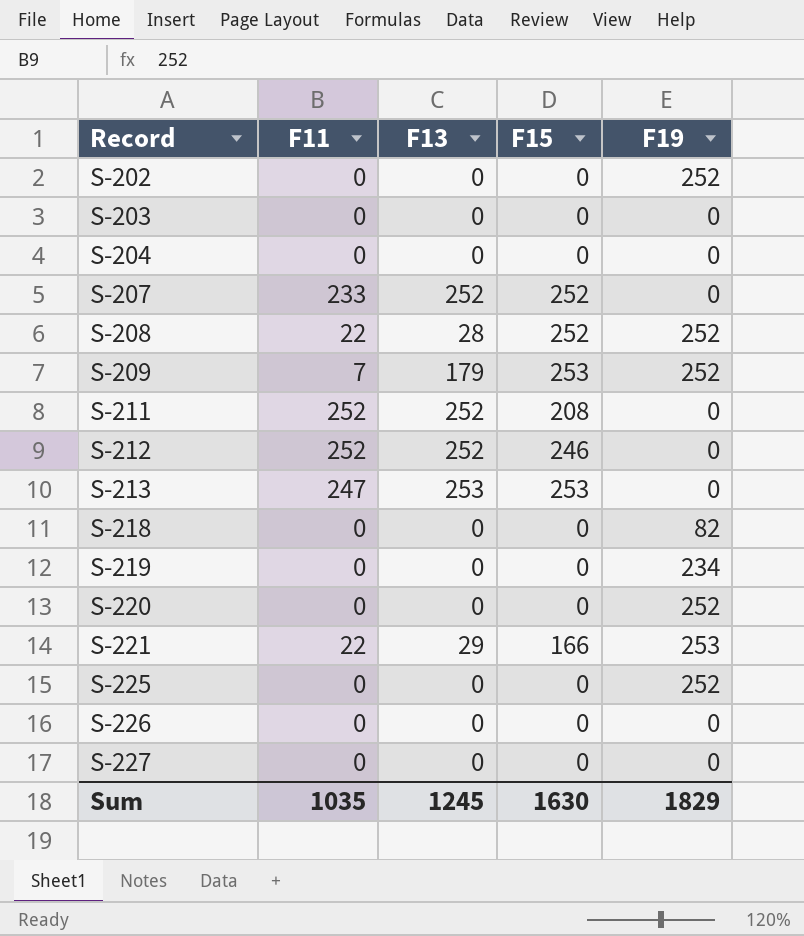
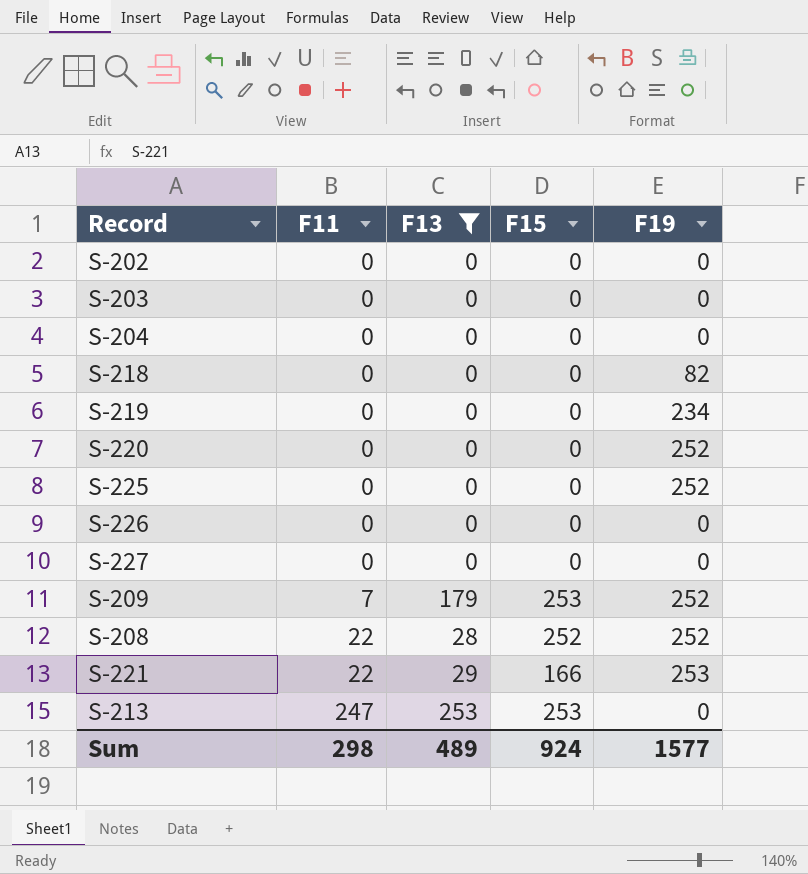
filter: none -> F13 != 252
row order: Record ascending -> F11 ascending
S-202 | F19: 252 -> 0
Sum | F11: 1035 -> 298
Sum | F13: 1245 -> 489
Sum | F15: 1630 -> 924
Sum | F19: 1829 -> 1577

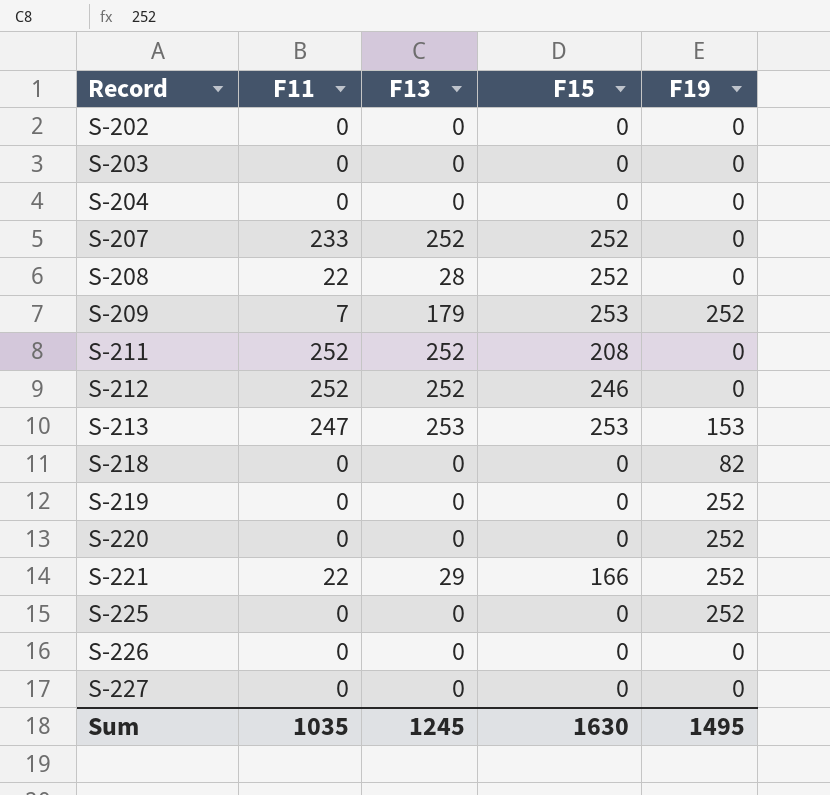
filter: F13 != 252 -> none
row order: F11 ascending -> Record ascending
S-208 | F19: 252 -> 0
S-213 | F19: 0 -> 153
S-219 | F19: 234 -> 252
S-221 | F19: 253 -> 252
Sum | F11: 298 -> 1035
Sum | F13: 489 -> 1245
Sum | F15: 924 -> 1630
Sum | F19: 1577 -> 1495

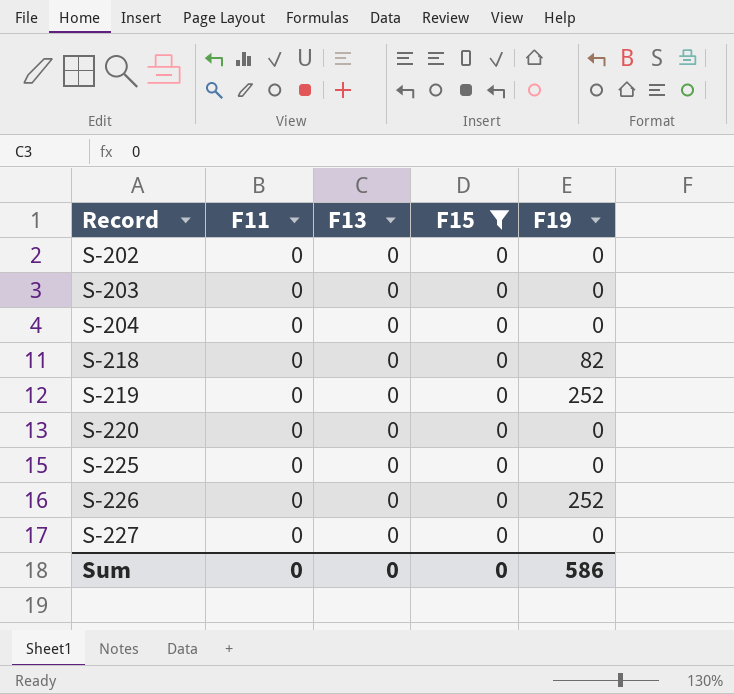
filter: none -> F15 = 0
S-220 | F19: 252 -> 0
S-225 | F19: 252 -> 0
S-226 | F19: 0 -> 252
Sum | F11: 1035 -> 0
Sum | F13: 1245 -> 0
Sum | F15: 1630 -> 0
Sum | F19: 1495 -> 586

